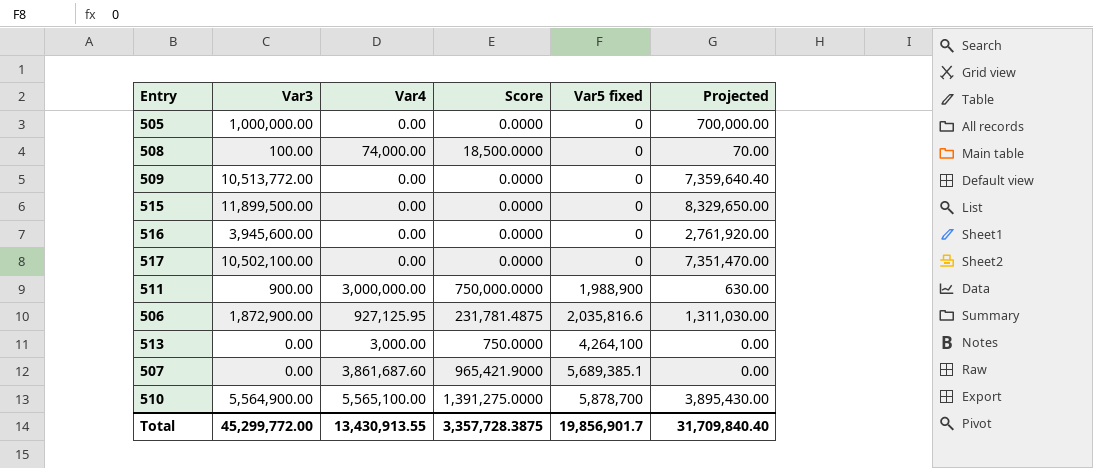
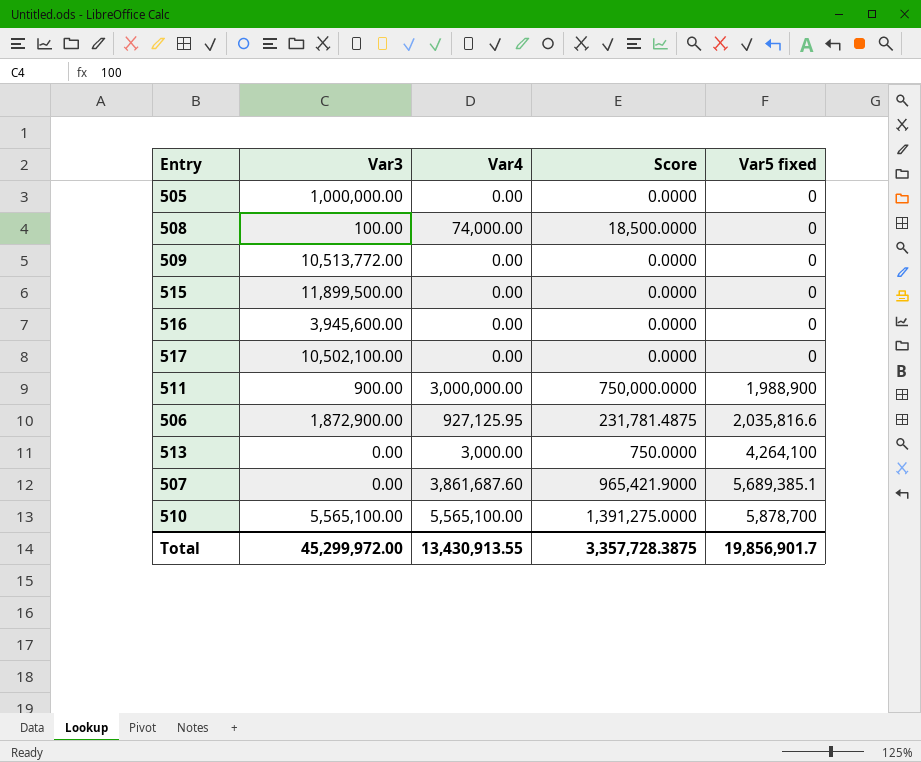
column Projected | formula: [Var3] * 0.7 -> none
510 | Var3: 5,564,900.00 -> 5,565,100.00
Total | Var3: 45,299,772.00 -> 45,299,972.00

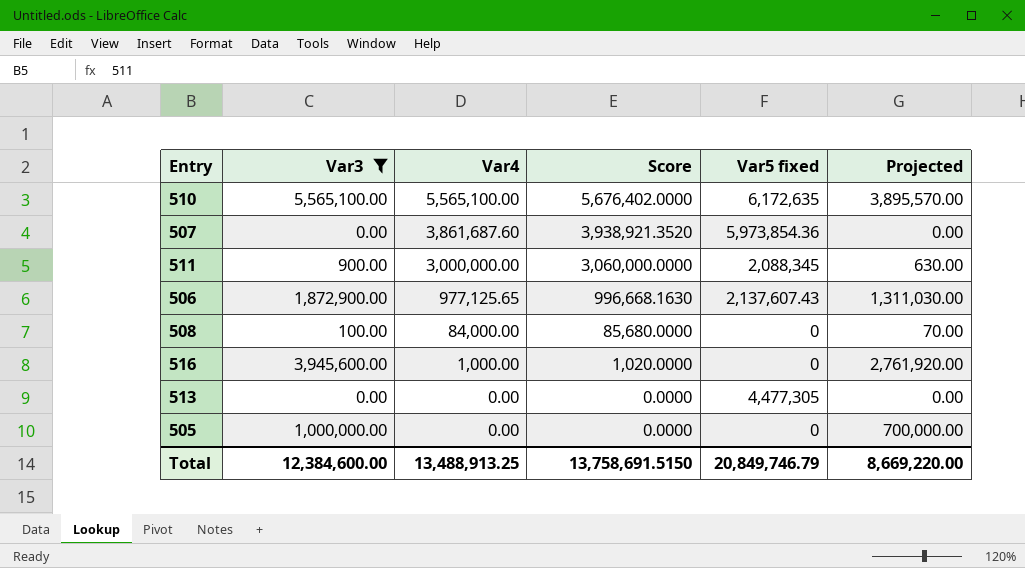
filter: none -> Var3 <= 5,565,100.00
row order: Var5 fixed ascending -> Var4 descending
column Score | formula: [Var4] * 0.25 -> [Var4] * 1.02
column Projected | formula: none -> [Var3] * 0.7
510 | Var5 fixed: 5,878,700 -> 6,172,635
507 | Var5 fixed: 5,689,385.1 -> 5,973,854.36
511 | Var5 fixed: 1,988,900 -> 2,088,345
506 | Var4: 927,125.95 -> 977,125.65
506 | Var5 fixed: 2,035,816.6 -> 2,137,607.43
508 | Var4: 74,000.00 -> 84,000.00
516 | Var4: 0.00 -> 1,000.00
513 | Var4: 3,000.00 -> 0.00
513 | Var5 fixed: 4,264,100 -> 4,477,305
Total | Var3: 45,299,972.00 -> 12,384,600.00
Total | Var4: 13,430,913.55 -> 13,488,913.25
Total | Score: 3,357,728.3875 -> 13,758,691.5150
Total | Var5 fixed: 19,856,901.7 -> 20,849,746.79

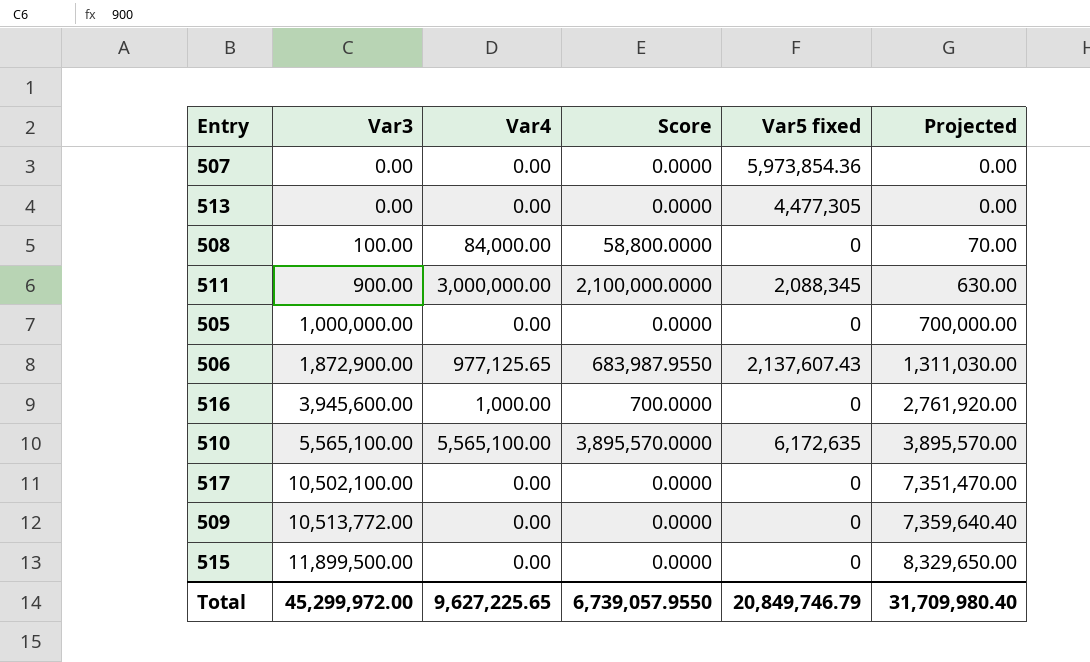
filter: Var3 <= 5,565,100.00 -> none
row order: Var4 descending -> Var3 ascending
column Score | formula: [Var4] * 1.02 -> [Var4] * 0.7
507 | Var4: 3,861,687.60 -> 0.00
Total | Var3: 12,384,600.00 -> 45,299,972.00
Total | Var4: 13,488,913.25 -> 9,627,225.65
Total | Score: 13,758,691.5150 -> 6,739,057.9550
Total | Projected: 8,669,220.00 -> 31,709,980.40

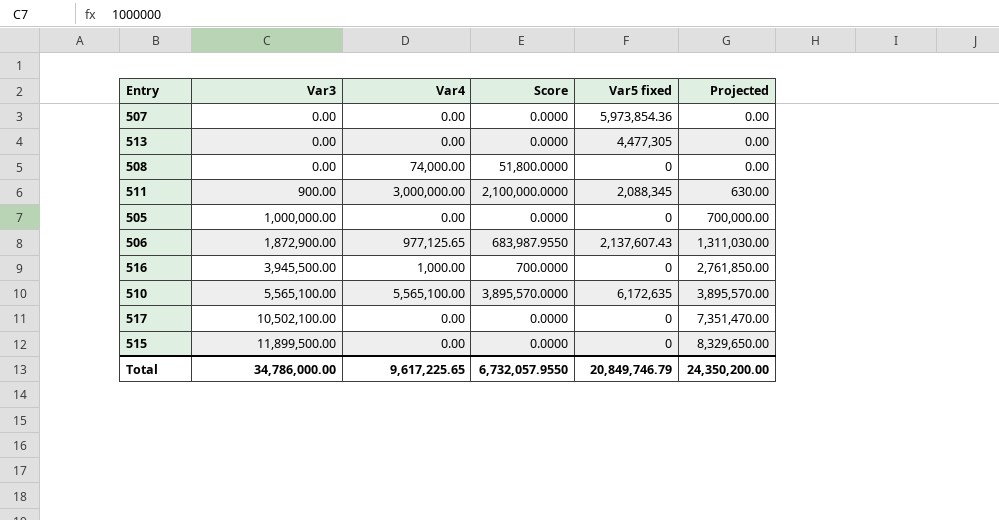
row 509: 10,513,772.00 | 0.00 | 0.0000 | 0 | 7,359,640.40 -> none
508 | Var3: 100.00 -> 0.00
508 | Var4: 84,000.00 -> 74,000.00
508 | Score: 58,800.0000 -> 51,800.0000
508 | Projected: 70.00 -> 0.00
516 | Var3: 3,945,600.00 -> 3,945,500.00
516 | Projected: 2,761,920.00 -> 2,761,850.00
Total | Var3: 45,299,972.00 -> 34,786,000.00
Total | Var4: 9,627,225.65 -> 9,617,225.65
Total | Score: 6,739,057.9550 -> 6,732,057.9550
Total | Projected: 31,709,980.40 -> 24,350,200.00

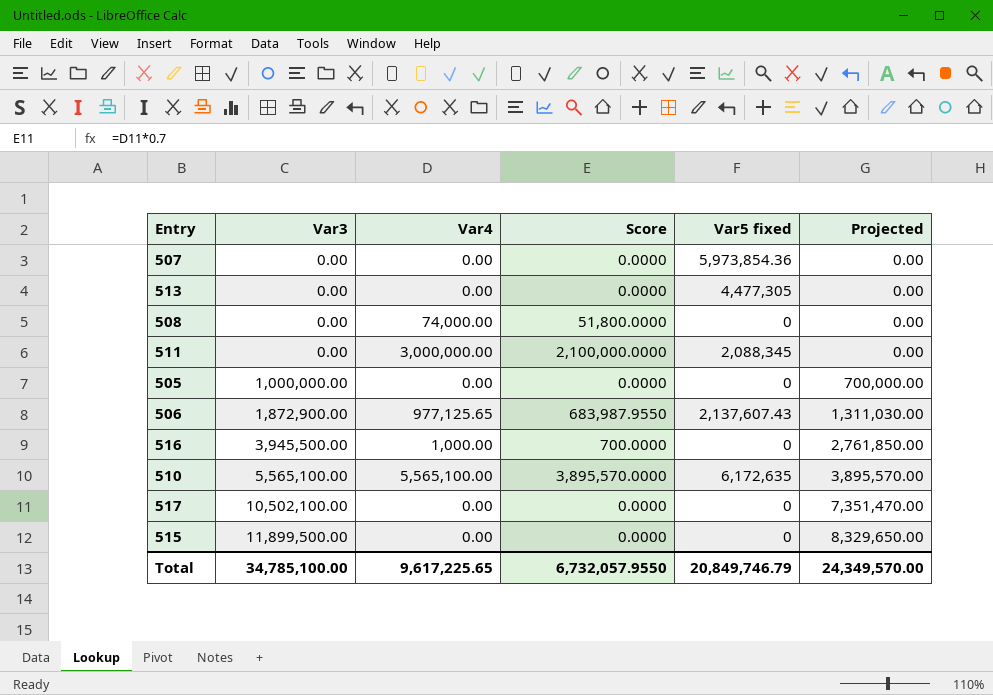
511 | Var3: 900.00 -> 0.00
511 | Projected: 630.00 -> 0.00
Total | Var3: 34,786,000.00 -> 34,785,100.00
Total | Projected: 24,350,200.00 -> 24,349,570.00

